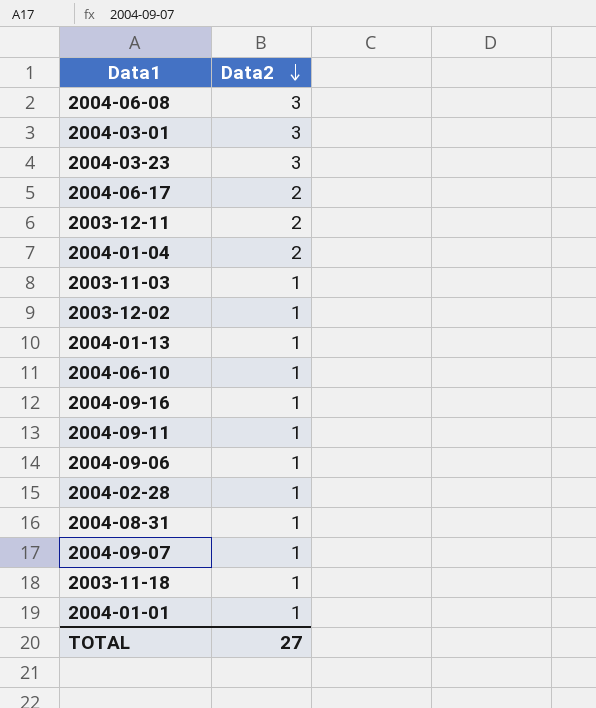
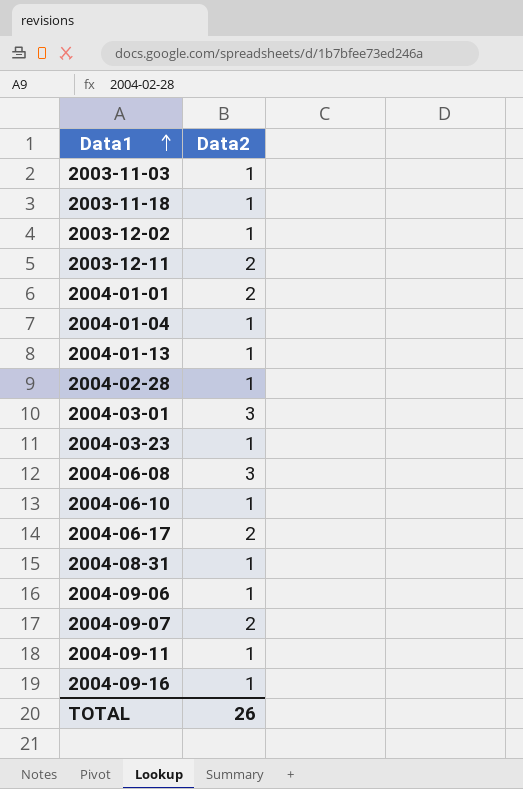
row order: Data2 descending -> Data1 ascending
2004-01-01 | Data2: 1 -> 2
2004-01-04 | Data2: 2 -> 1
2004-03-23 | Data2: 3 -> 1
2004-09-07 | Data2: 1 -> 2
TOTAL | Data2: 27 -> 26

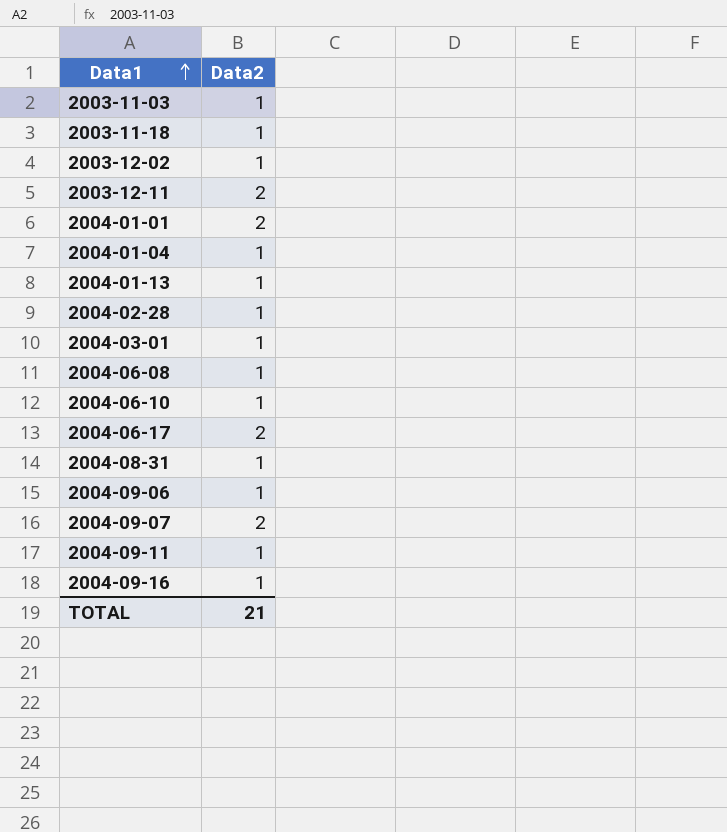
row 2004-03-23: 1 -> none
2004-03-01 | Data2: 3 -> 1
2004-06-08 | Data2: 3 -> 1
TOTAL | Data2: 26 -> 21

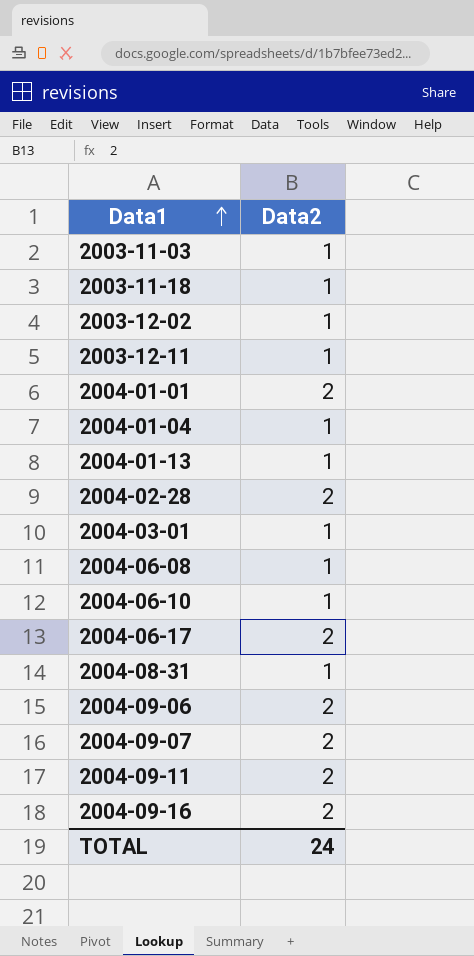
2003-12-11 | Data2: 2 -> 1
2004-02-28 | Data2: 1 -> 2
2004-09-06 | Data2: 1 -> 2
2004-09-11 | Data2: 1 -> 2
2004-09-16 | Data2: 1 -> 2
TOTAL | Data2: 21 -> 24

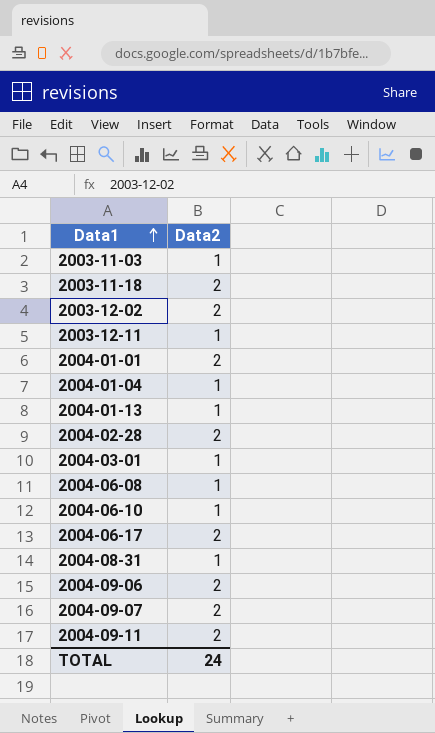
row 2004-09-16: 2 -> none
2003-11-18 | Data2: 1 -> 2
2003-12-02 | Data2: 1 -> 2

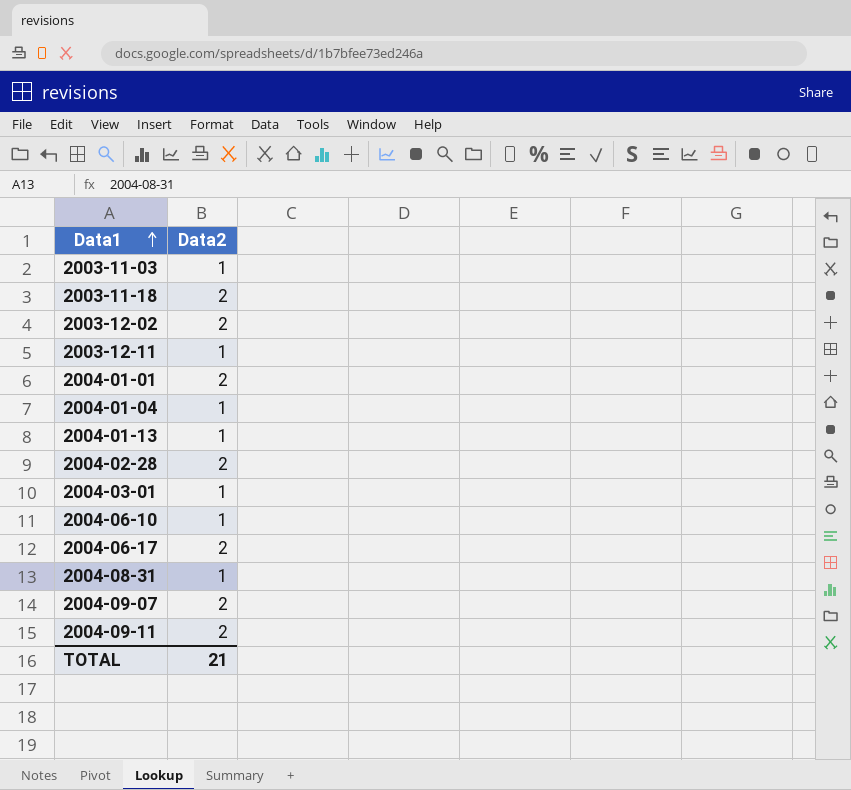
row 2004-06-08: 1 -> none
row 2004-09-06: 2 -> none
TOTAL | Data2: 24 -> 21

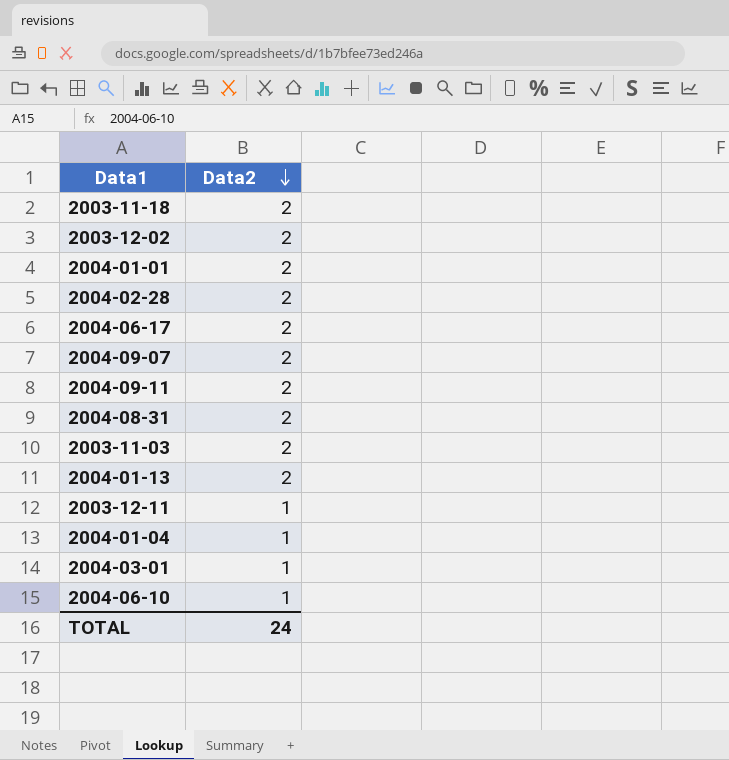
row order: Data1 ascending -> Data2 descending
2004-08-31 | Data2: 1 -> 2
2003-11-03 | Data2: 1 -> 2
2004-01-13 | Data2: 1 -> 2
TOTAL | Data2: 21 -> 24

